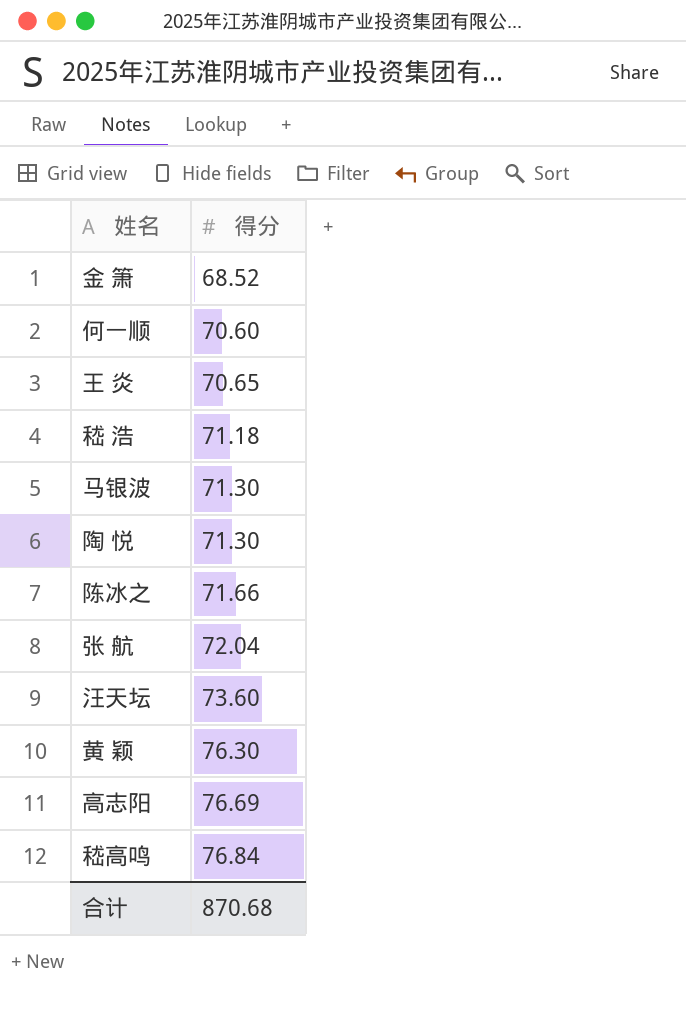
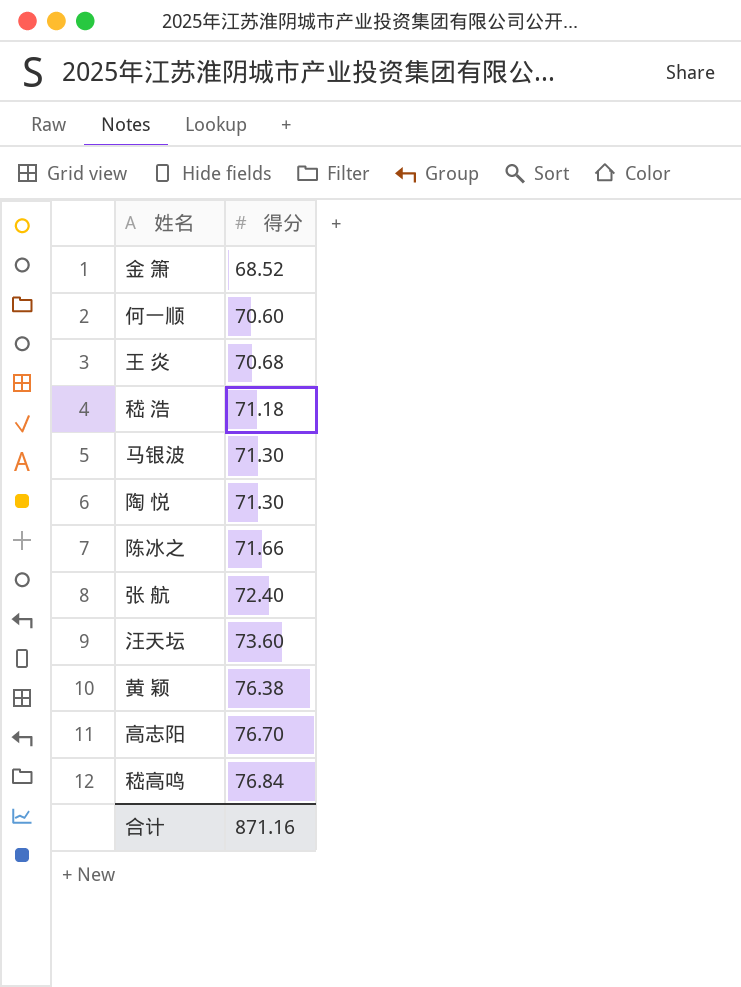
王 炎 | 得分: 70.65 -> 70.68
张 航 | 得分: 72.04 -> 72.40
黄 颖 | 得分: 76.30 -> 76.38
高志阳 | 得分: 76.69 -> 76.70
合计 | 得分: 870.68 -> 871.16

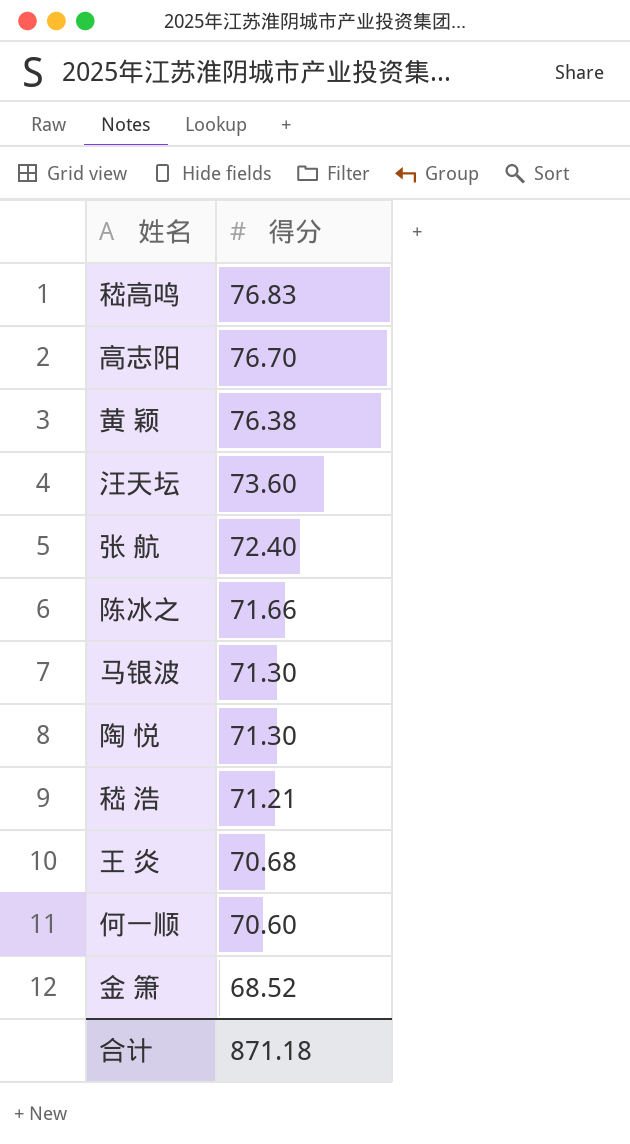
row order: 得分 ascending -> 得分 descending
嵇高鸣 | 得分: 76.84 -> 76.83
嵇 浩 | 得分: 71.18 -> 71.21
合计 | 得分: 871.16 -> 871.18

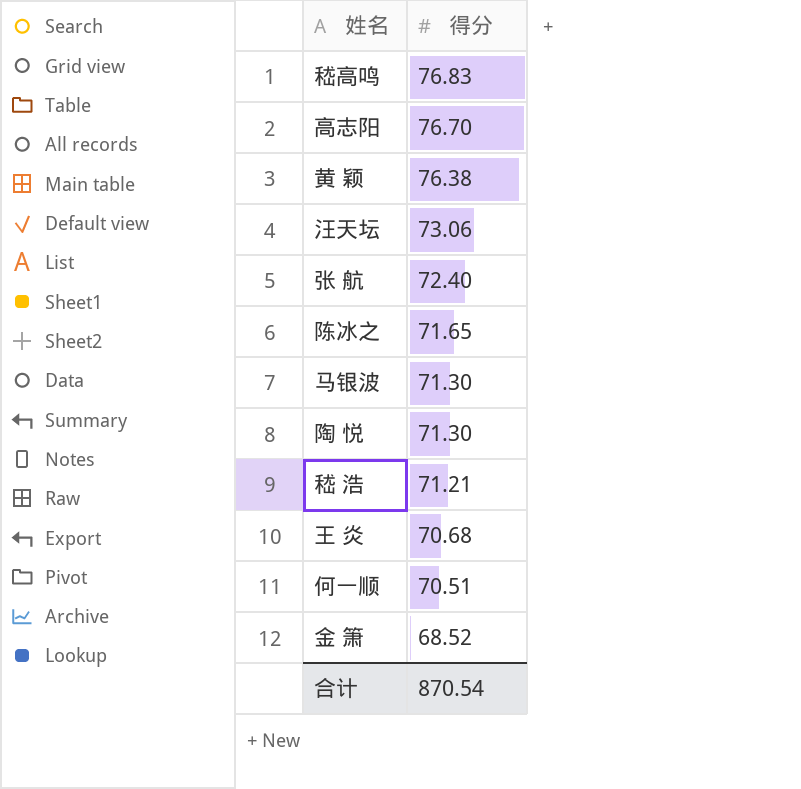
汪天坛 | 得分: 73.60 -> 73.06
陈冰之 | 得分: 71.66 -> 71.65
何一顺 | 得分: 70.60 -> 70.51
合计 | 得分: 871.18 -> 870.54

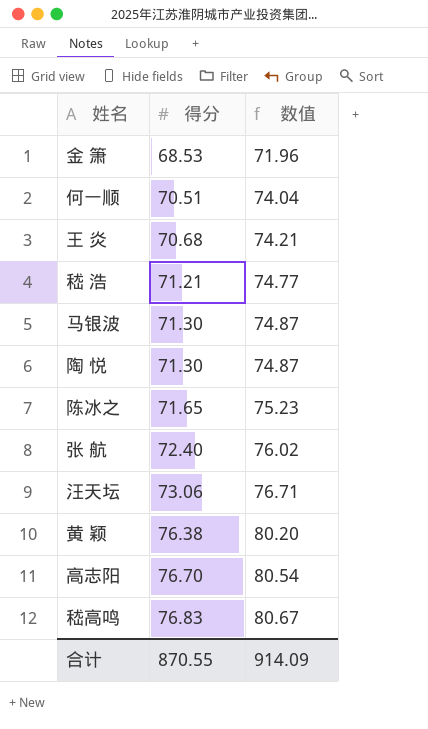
row order: 得分 descending -> 得分 ascending
column 数值 | formula: none -> [得分] * 1.05
金 箫 | 得分: 68.52 -> 68.53
合计 | 得分: 870.54 -> 870.55

